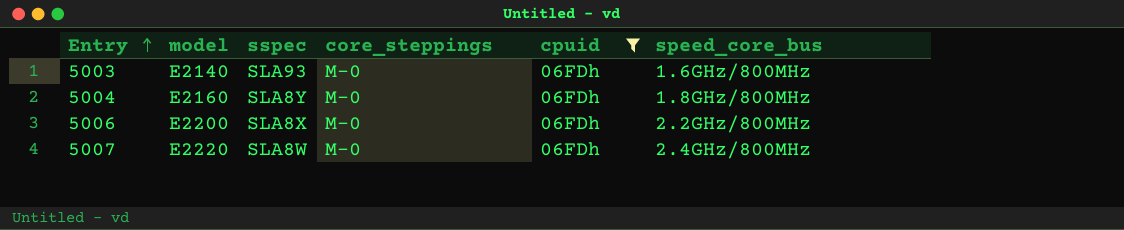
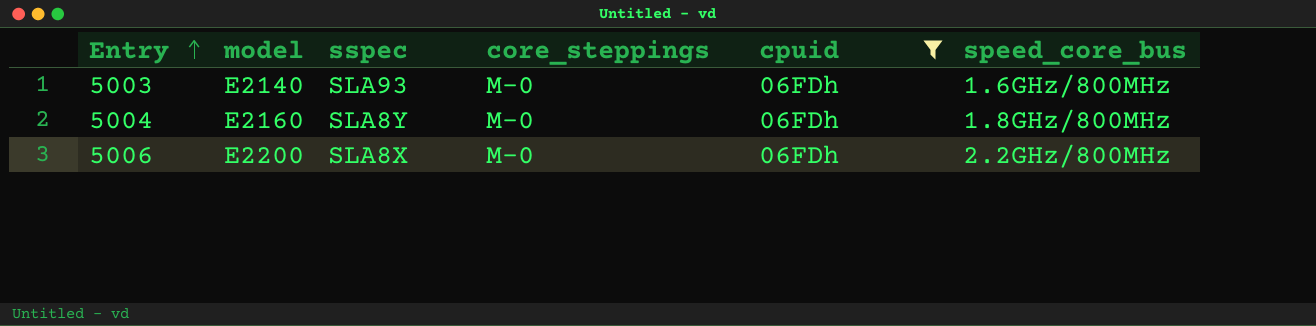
row 5007: E2220 | SLA8W | M-0 | 06FDh | 2.4GHz/800MHz -> none

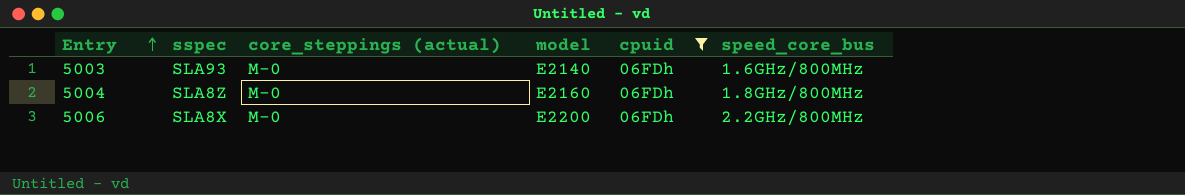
column name: core_steppings -> core_steppings (actual)
column model | position: 2 -> 4
5004 | sspec: SLA8Y -> SLA8Z

